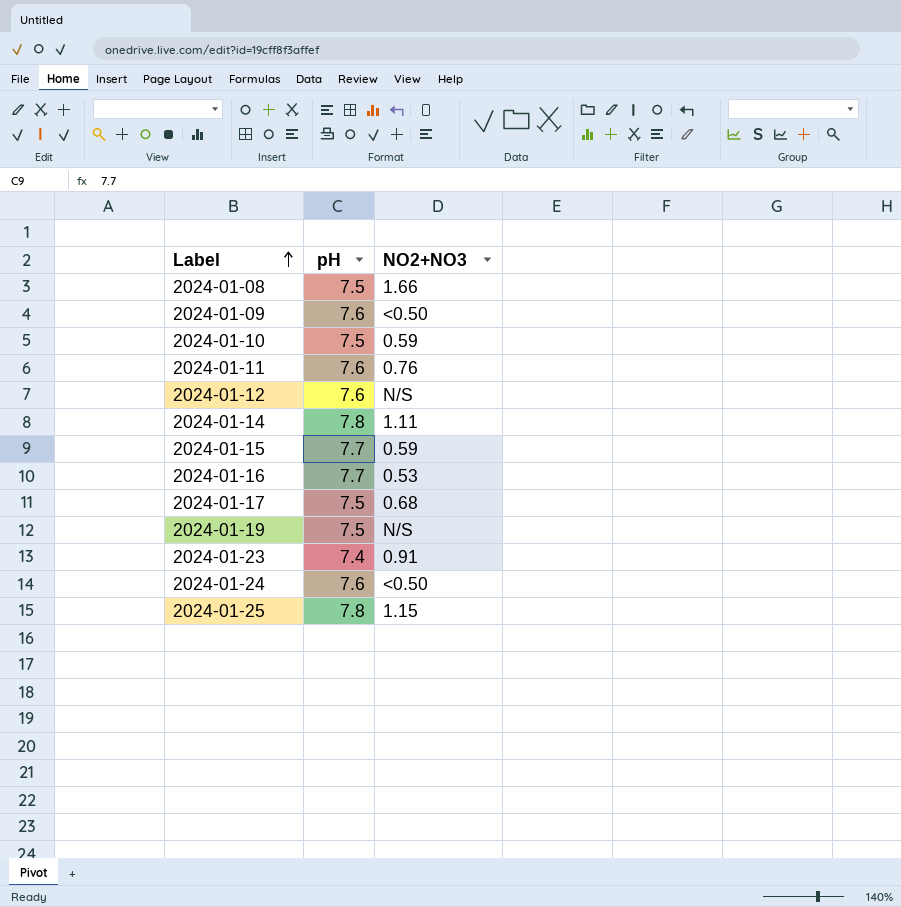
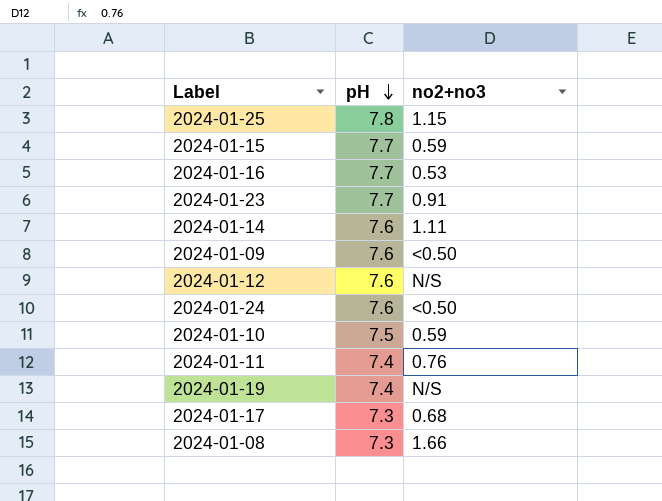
row order: Label ascending -> pH descending
column name: NO2+NO3 -> no2+no3
2024-01-23 | pH: 7.4 -> 7.7
2024-01-14 | pH: 7.8 -> 7.6
2024-01-11 | pH: 7.6 -> 7.4
2024-01-19 | pH: 7.5 -> 7.4
2024-01-17 | pH: 7.5 -> 7.3
2024-01-08 | pH: 7.5 -> 7.3

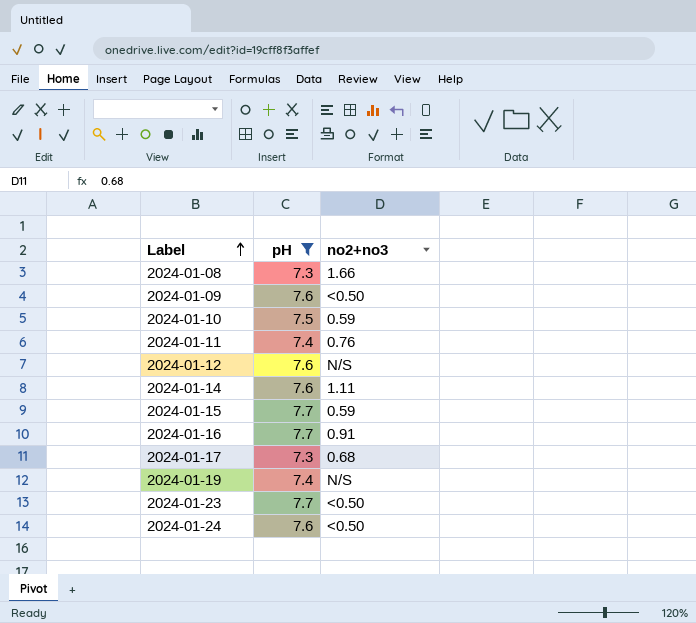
filter: none -> pH != 7.8
row order: pH descending -> Label ascending
2024-01-16 | no2+no3: 0.53 -> 0.91
2024-01-23 | no2+no3: 0.91 -> <0.50

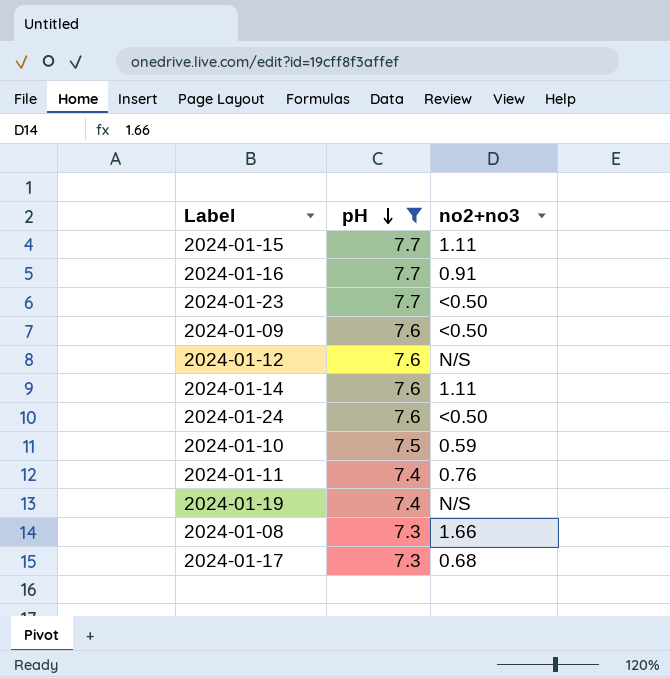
row order: Label ascending -> pH descending
2024-01-15 | no2+no3: 0.59 -> 1.11

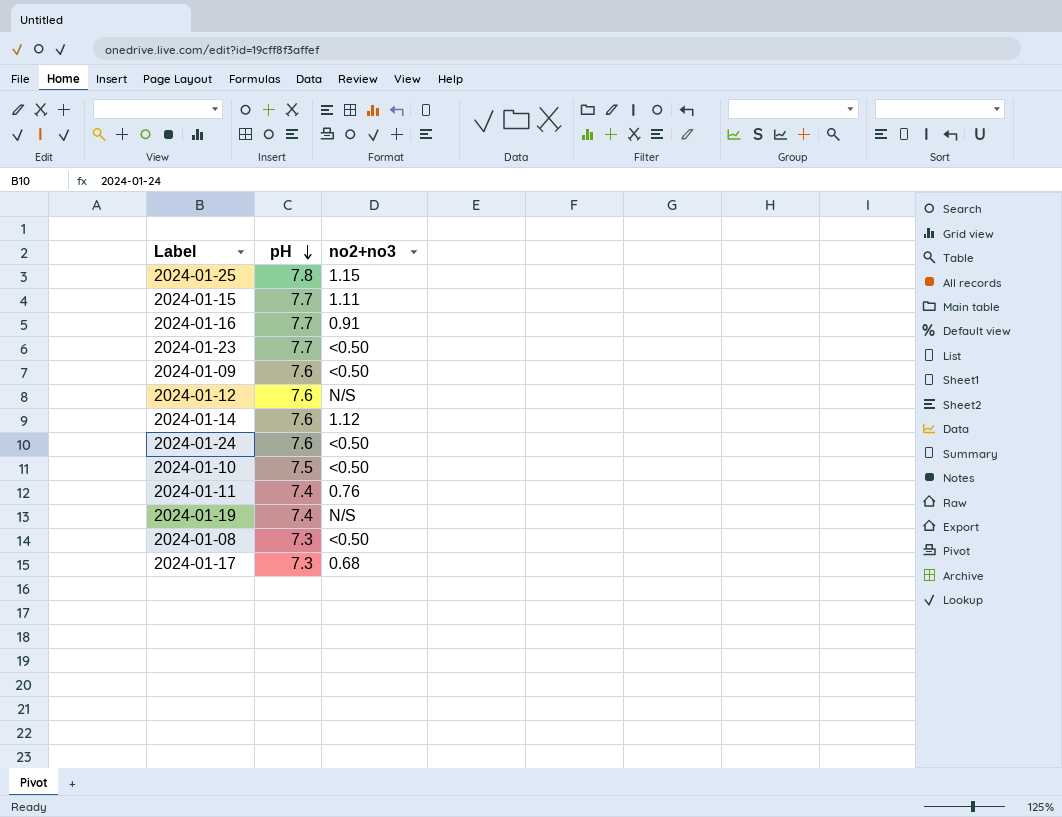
filter: pH != 7.8 -> none
2024-01-14 | no2+no3: 1.11 -> 1.12
2024-01-10 | no2+no3: 0.59 -> <0.50
2024-01-08 | no2+no3: 1.66 -> <0.50

